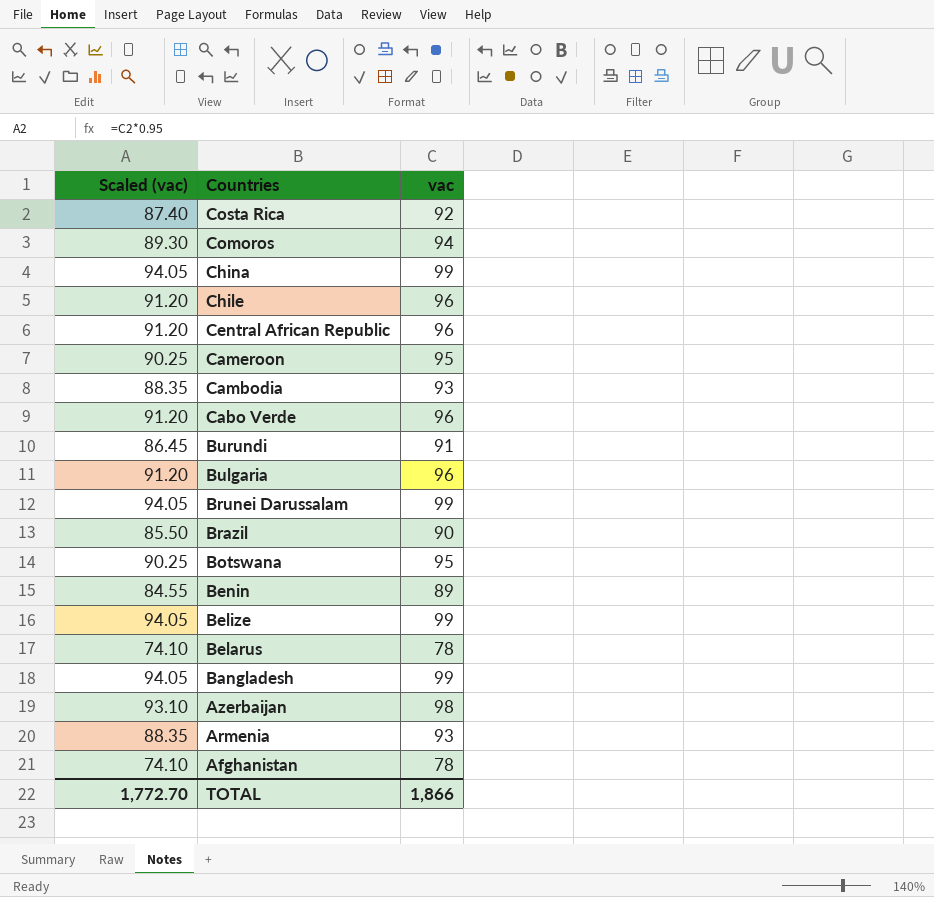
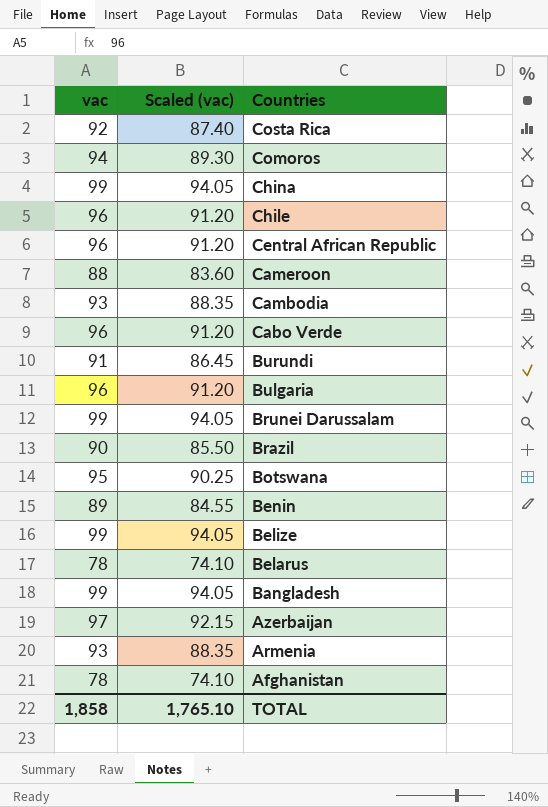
column vac | position: 3 -> 1
Cameroon | vac: 95 -> 88
Cameroon | Scaled (vac): 90.25 -> 83.60
Azerbaijan | vac: 98 -> 97
Azerbaijan | Scaled (vac): 93.10 -> 92.15
TOTAL | vac: 1,866 -> 1,858
TOTAL | Scaled (vac): 1,772.70 -> 1,765.10

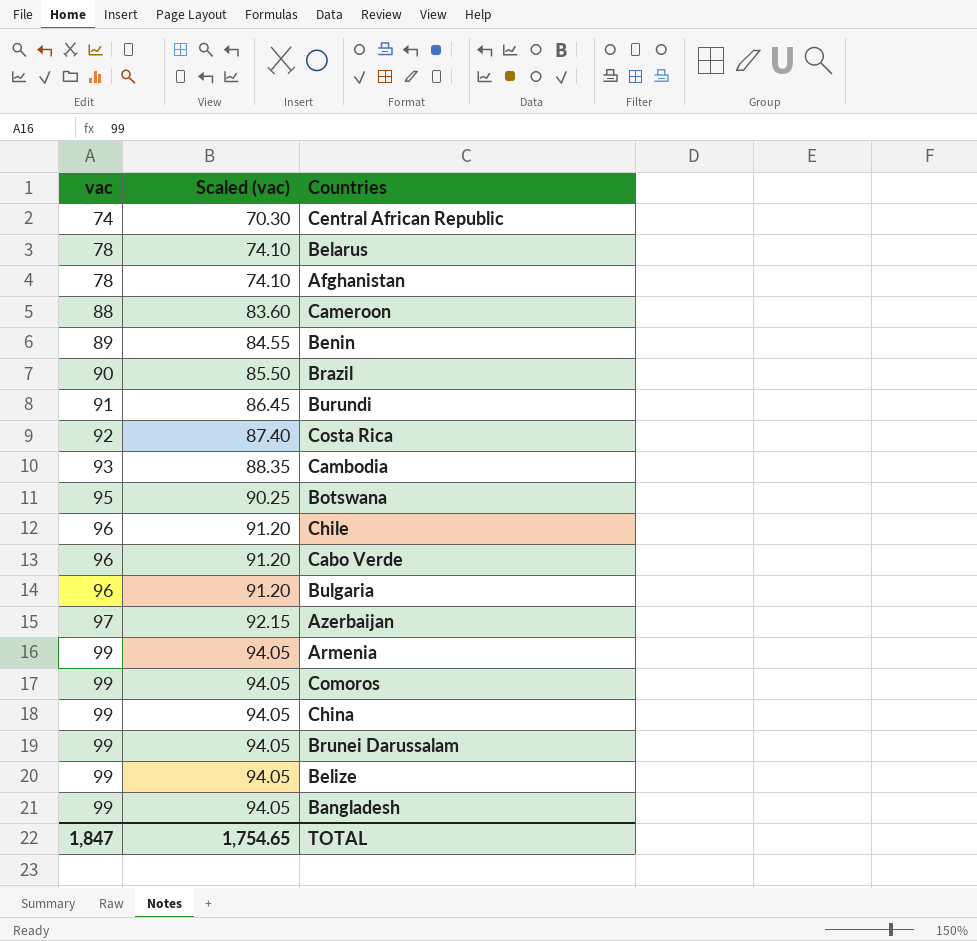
row order: Countries descending -> vac ascending
Central African Republic | vac: 96 -> 74
Central African Republic | Scaled (vac): 91.20 -> 70.30
Armenia | vac: 93 -> 99
Armenia | Scaled (vac): 88.35 -> 94.05
Comoros | vac: 94 -> 99
Comoros | Scaled (vac): 89.30 -> 94.05
TOTAL | vac: 1,858 -> 1,847
TOTAL | Scaled (vac): 1,765.10 -> 1,754.65

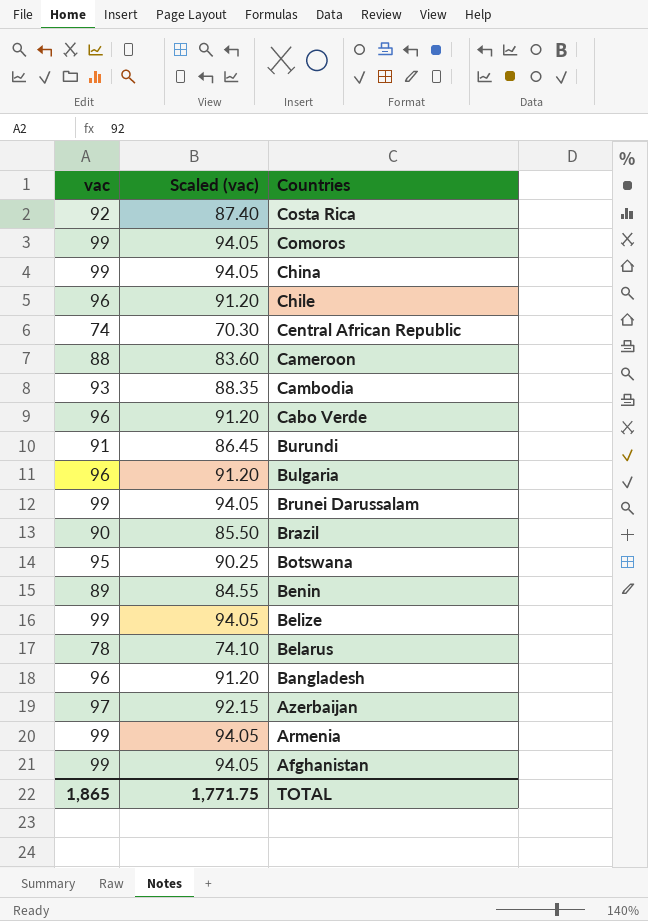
row order: vac ascending -> Countries descending
Bangladesh | vac: 99 -> 96
Bangladesh | Scaled (vac): 94.05 -> 91.20
Afghanistan | vac: 78 -> 99
Afghanistan | Scaled (vac): 74.10 -> 94.05
TOTAL | vac: 1,847 -> 1,865
TOTAL | Scaled (vac): 1,754.65 -> 1,771.75

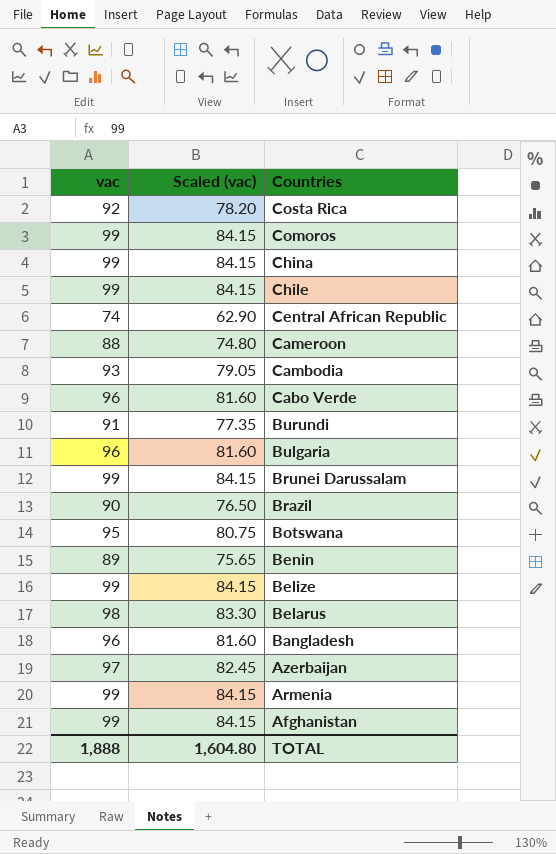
column Scaled (vac) | formula: [vac] * 0.95 -> [vac] * 0.85
Chile | vac: 96 -> 99
Belarus | vac: 78 -> 98
TOTAL | vac: 1,865 -> 1,888
TOTAL | Scaled (vac): 1,771.75 -> 1,604.80

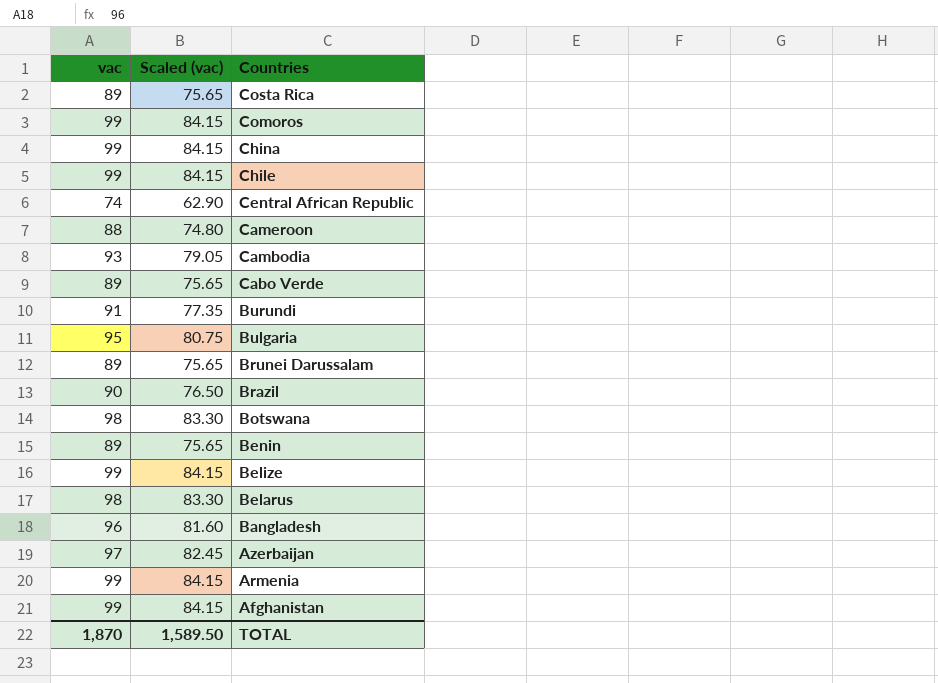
Costa Rica | vac: 92 -> 89
Costa Rica | Scaled (vac): 78.20 -> 75.65
Cabo Verde | vac: 96 -> 89
Cabo Verde | Scaled (vac): 81.60 -> 75.65
Bulgaria | vac: 96 -> 95
Bulgaria | Scaled (vac): 81.60 -> 80.75
Brunei Darussalam | vac: 99 -> 89
Brunei Darussalam | Scaled (vac): 84.15 -> 75.65
Botswana | vac: 95 -> 98
Botswana | Scaled (vac): 80.75 -> 83.30
TOTAL | vac: 1,888 -> 1,870
TOTAL | Scaled (vac): 1,604.80 -> 1,589.50

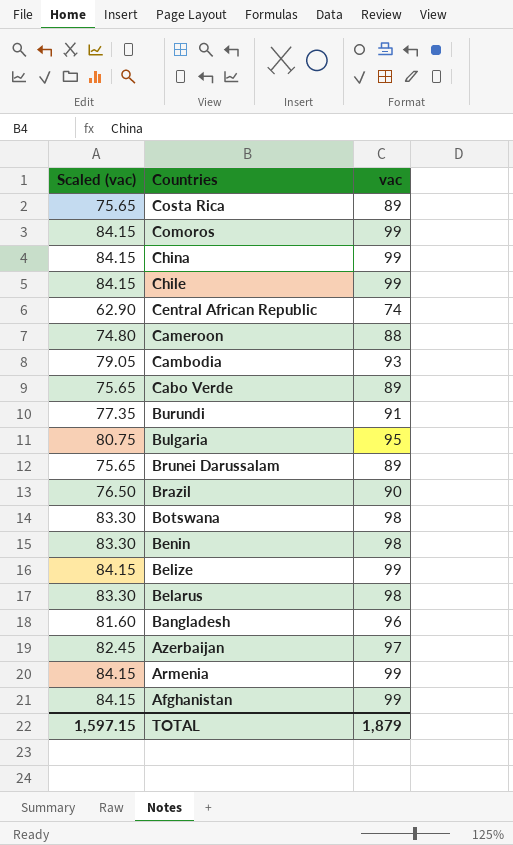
column vac | position: 1 -> 3
Benin | Scaled (vac): 75.65 -> 83.30
Benin | vac: 89 -> 98
TOTAL | Scaled (vac): 1,589.50 -> 1,597.15
TOTAL | vac: 1,870 -> 1,879

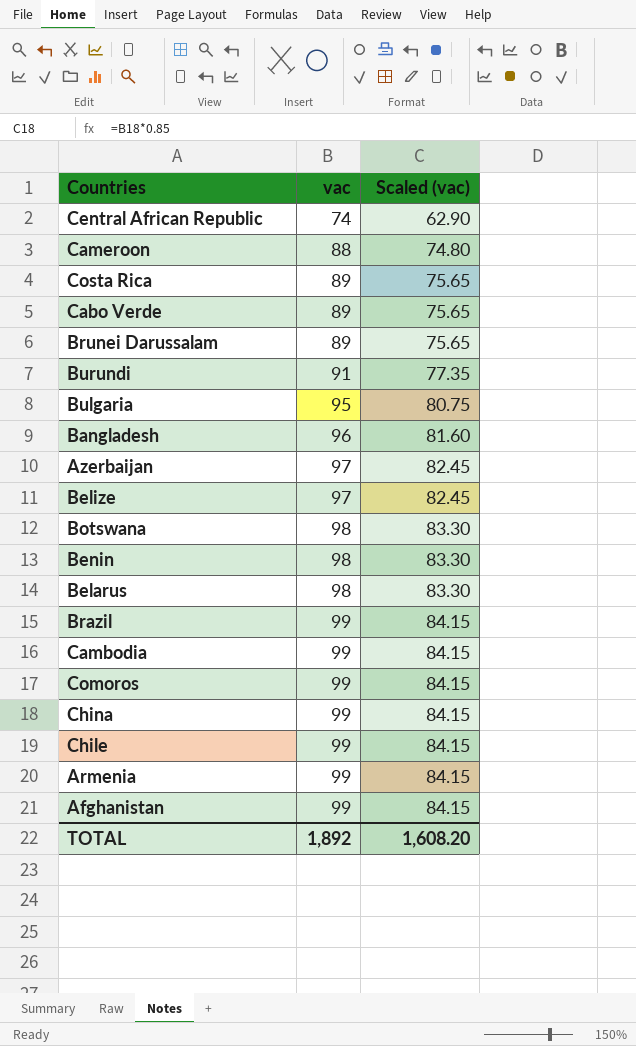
row order: Countries descending -> vac ascending
column Scaled (vac) | position: 1 -> 3
Belize | vac: 99 -> 97
Belize | Scaled (vac): 84.15 -> 82.45
Brazil | vac: 90 -> 99
Brazil | Scaled (vac): 76.50 -> 84.15
Cambodia | vac: 93 -> 99
Cambodia | Scaled (vac): 79.05 -> 84.15
TOTAL | vac: 1,879 -> 1,892
TOTAL | Scaled (vac): 1,597.15 -> 1,608.20

